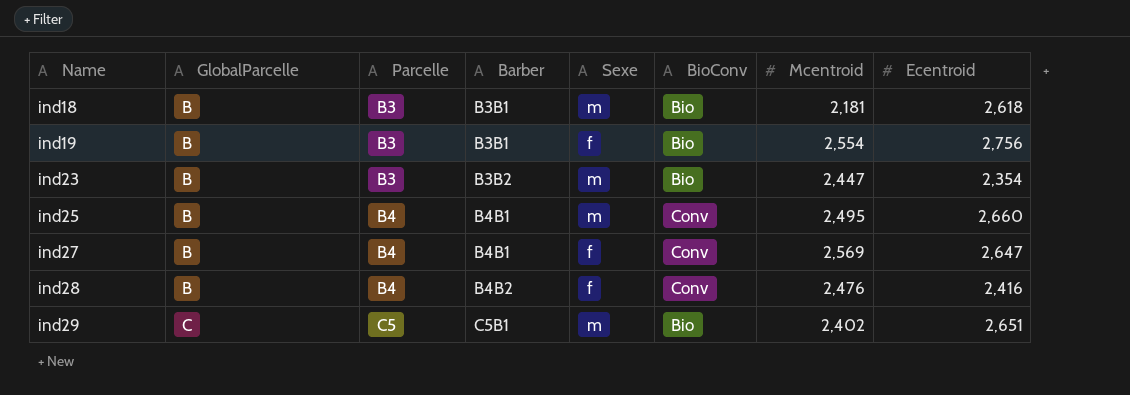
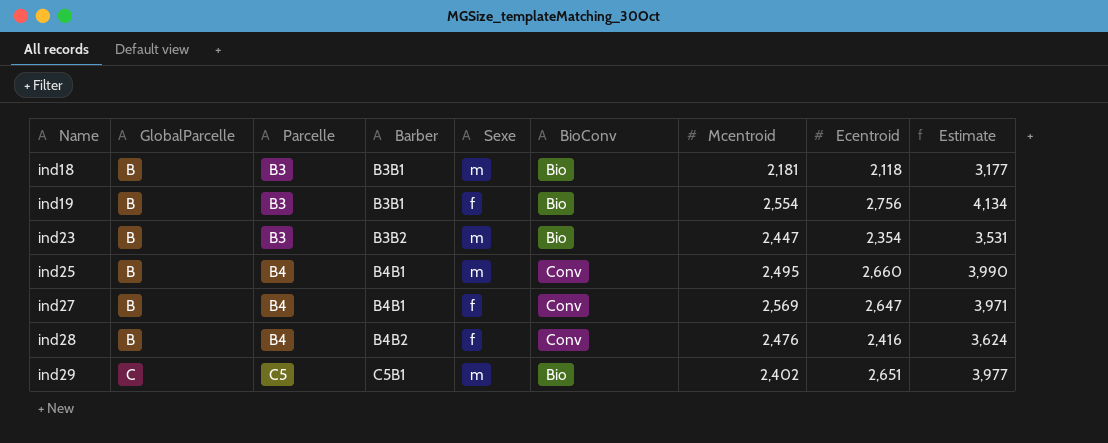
column Estimate | formula: none -> [Ecentroid] * 1.5
ind18 | Ecentroid: 2,618 -> 2,118

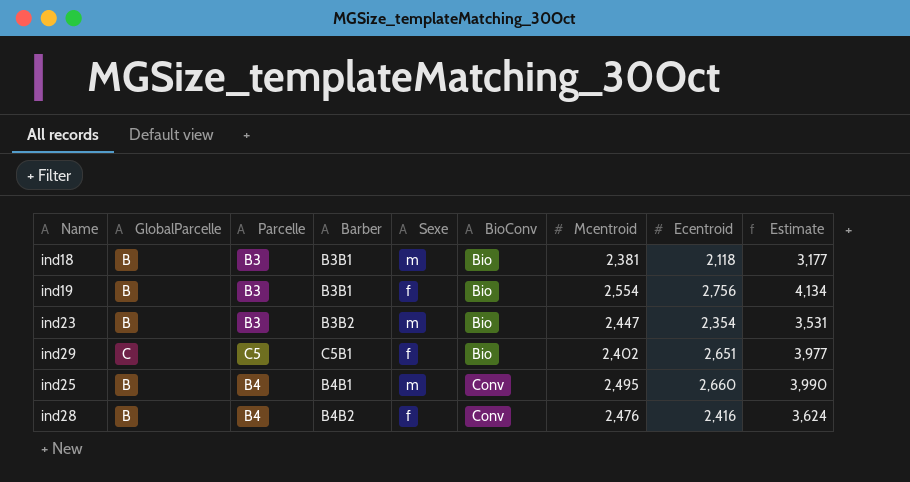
row order: Name ascending -> BioConv ascending
row ind27: B | B4 | B4B1 | f | Conv | 2,569 | 2,647 | 3,971 -> none
ind18 | Mcentroid: 2,181 -> 2,381
ind29 | Sexe: m -> f

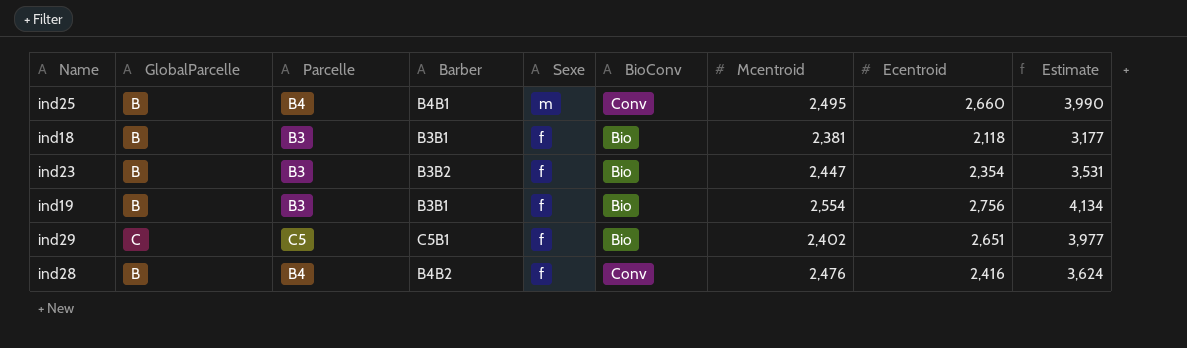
row order: BioConv ascending -> Sexe descending
ind18 | Sexe: m -> f
ind23 | Sexe: m -> f

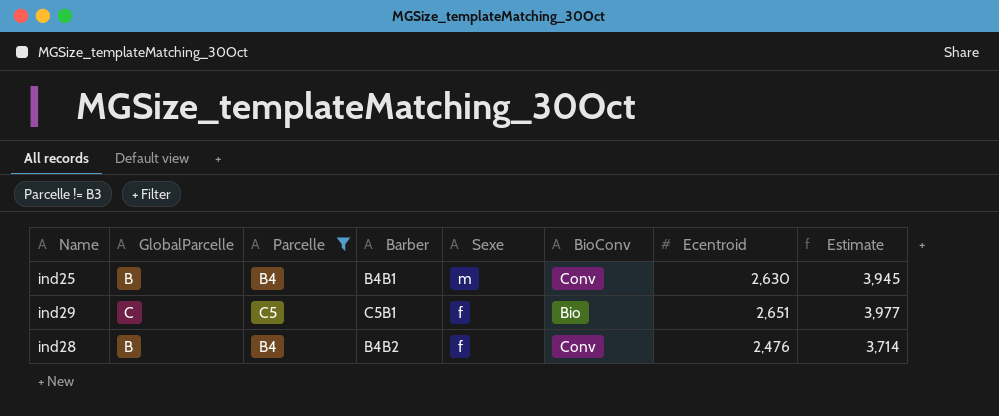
filter: none -> Parcelle != B3
column Mcentroid | position: 7 -> none
ind25 | Ecentroid: 2,660 -> 2,630
ind25 | Estimate: 3,990 -> 3,945
ind28 | Ecentroid: 2,416 -> 2,476
ind28 | Estimate: 3,624 -> 3,714

